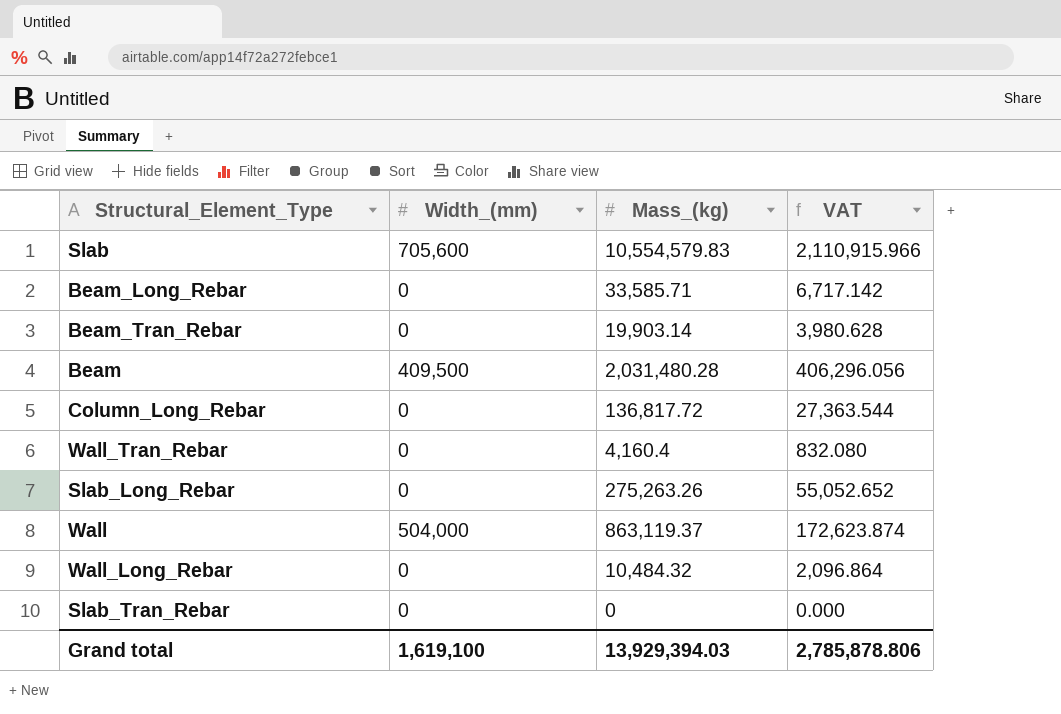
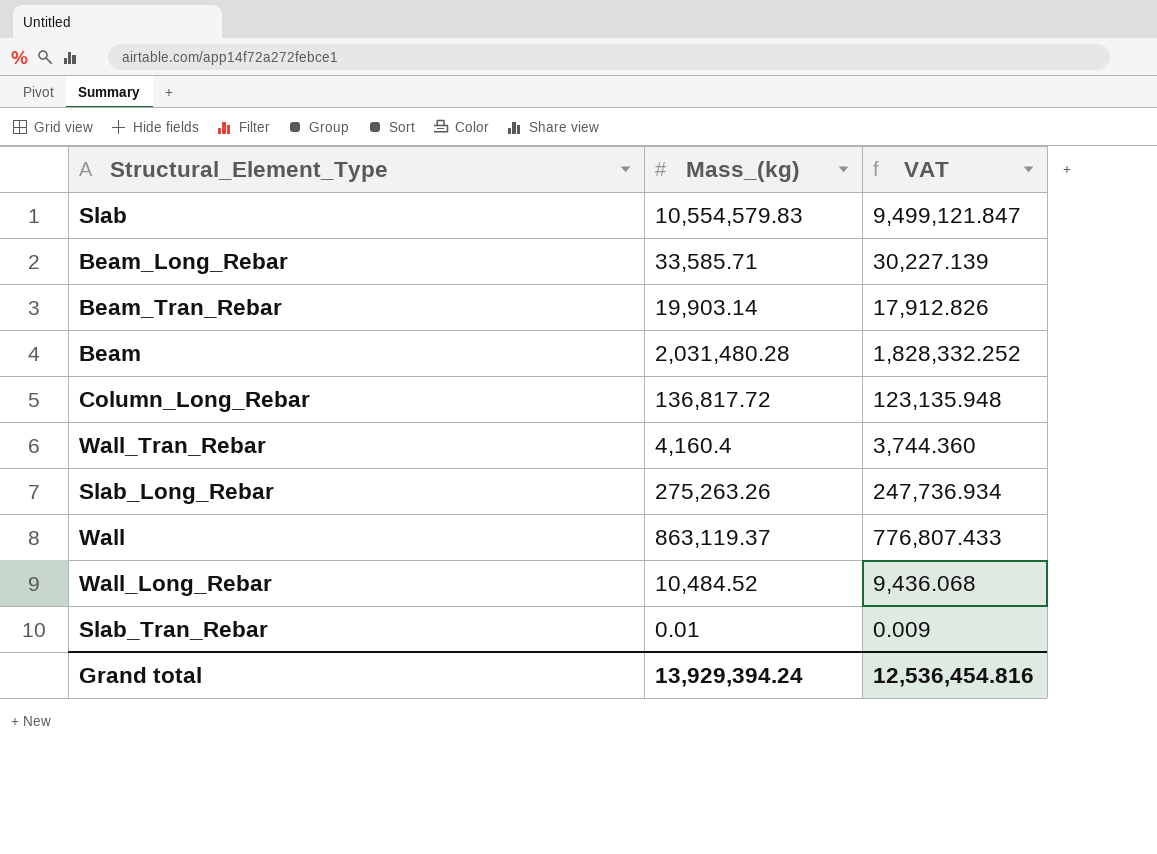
column Width_(mm) | position: 2 -> none
column VAT | formula: [Mass_(kg)] * 0.2 -> [Mass_(kg)] * 0.9
Wall_Long_Rebar | Mass_(kg): 10,484.32 -> 10,484.52
Slab_Tran_Rebar | Mass_(kg): 0 -> 0.01
Grand total | Mass_(kg): 13,929,394.03 -> 13,929,394.24
Grand total | VAT: 2,785,878.806 -> 12,536,454.816

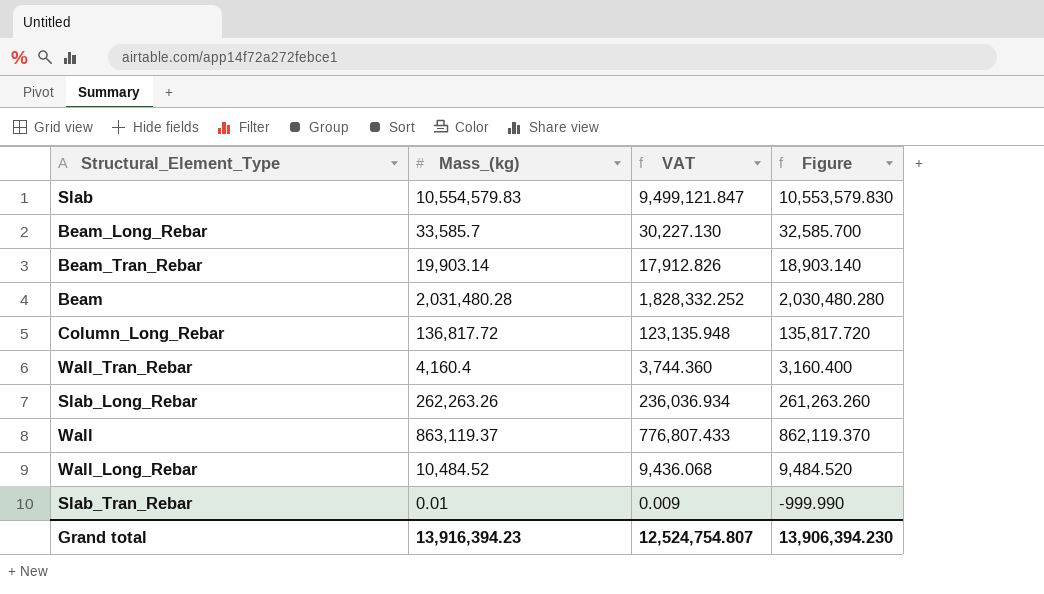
column Figure | formula: none -> [Mass_(kg)] - 1000
Beam_Long_Rebar | Mass_(kg): 33,585.71 -> 33,585.7
Beam_Long_Rebar | VAT: 30,227.139 -> 30,227.130
Slab_Long_Rebar | Mass_(kg): 275,263.26 -> 262,263.26
Slab_Long_Rebar | VAT: 247,736.934 -> 236,036.934
Grand total | Mass_(kg): 13,929,394.24 -> 13,916,394.23
Grand total | VAT: 12,536,454.816 -> 12,524,754.807

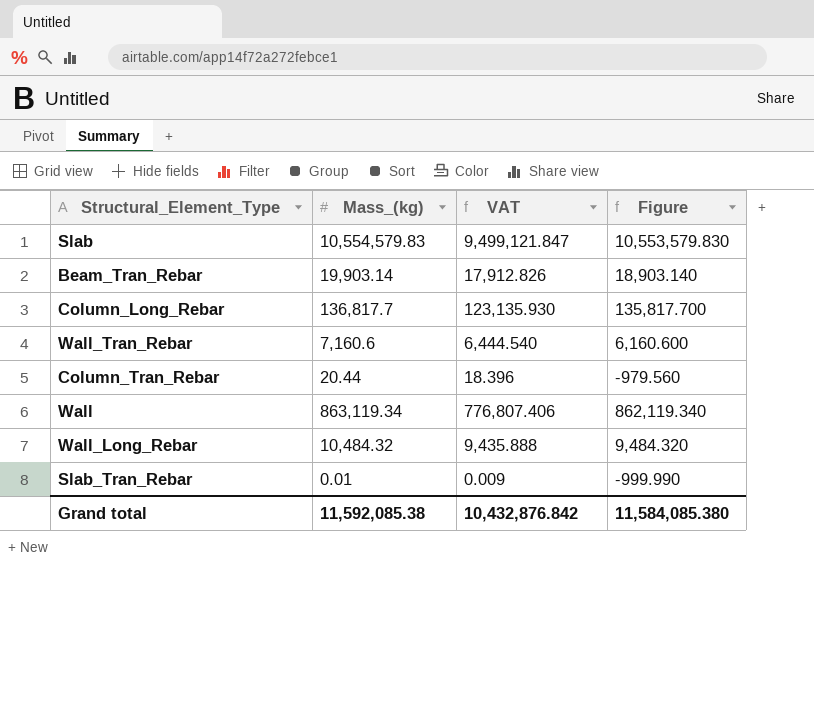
row Beam_Long_Rebar: 33,585.7 | 30,227.130 | 32,585.700 -> none
row Beam: 2,031,480.28 | 1,828,332.252 | 2,030,480.280 -> none
row Slab_Long_Rebar: 262,263.26 | 236,036.934 | 261,263.260 -> none
Column_Long_Rebar | Mass_(kg): 136,817.72 -> 136,817.7
Column_Long_Rebar | VAT: 123,135.948 -> 123,135.930
Column_Long_Rebar | Figure: 135,817.720 -> 135,817.700
Wall_Tran_Rebar | Mass_(kg): 4,160.4 -> 7,160.6
Wall_Tran_Rebar | VAT: 3,744.360 -> 6,444.540
Wall_Tran_Rebar | Figure: 3,160.400 -> 6,160.600
row Column_Tran_Rebar: none -> 20.44 | 18.396 | -979.560
Wall | Mass_(kg): 863,119.37 -> 863,119.34
Wall | VAT: 776,807.433 -> 776,807.406
Wall | Figure: 862,119.370 -> 862,119.340
Wall_Long_Rebar | Mass_(kg): 10,484.52 -> 10,484.32
Wall_Long_Rebar | VAT: 9,436.068 -> 9,435.888
Wall_Long_Rebar | Figure: 9,484.520 -> 9,484.320
Grand total | Mass_(kg): 13,916,394.23 -> 11,592,085.38
Grand total | VAT: 12,524,754.807 -> 10,432,876.842
Grand total | Figure: 13,906,394.230 -> 11,584,085.380

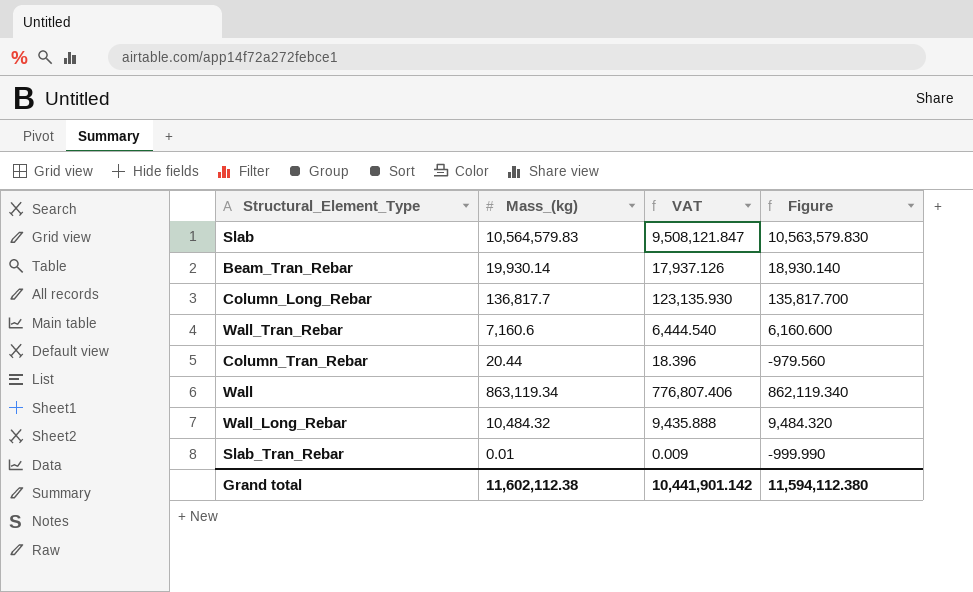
Slab | Mass_(kg): 10,554,579.83 -> 10,564,579.83
Slab | VAT: 9,499,121.847 -> 9,508,121.847
Slab | Figure: 10,553,579.830 -> 10,563,579.830
Beam_Tran_Rebar | Mass_(kg): 19,903.14 -> 19,930.14
Beam_Tran_Rebar | VAT: 17,912.826 -> 17,937.126
Beam_Tran_Rebar | Figure: 18,903.140 -> 18,930.140
Grand total | Mass_(kg): 11,592,085.38 -> 11,602,112.38
Grand total | VAT: 10,432,876.842 -> 10,441,901.142
Grand total | Figure: 11,584,085.380 -> 11,594,112.380

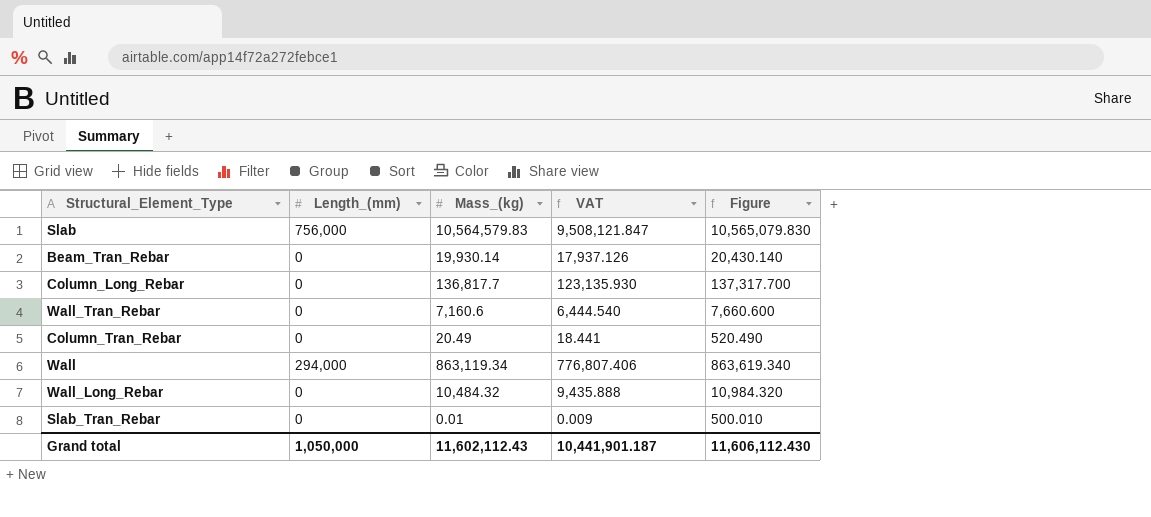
column Length_(mm) | position: none -> 2
column Figure | formula: [Mass_(kg)] - 1000 -> [Mass_(kg)] + 500
Column_Tran_Rebar | Mass_(kg): 20.44 -> 20.49
Column_Tran_Rebar | VAT: 18.396 -> 18.441
Grand total | Mass_(kg): 11,602,112.38 -> 11,602,112.43
Grand total | VAT: 10,441,901.142 -> 10,441,901.187
Grand total | Figure: 11,594,112.380 -> 11,606,112.430

